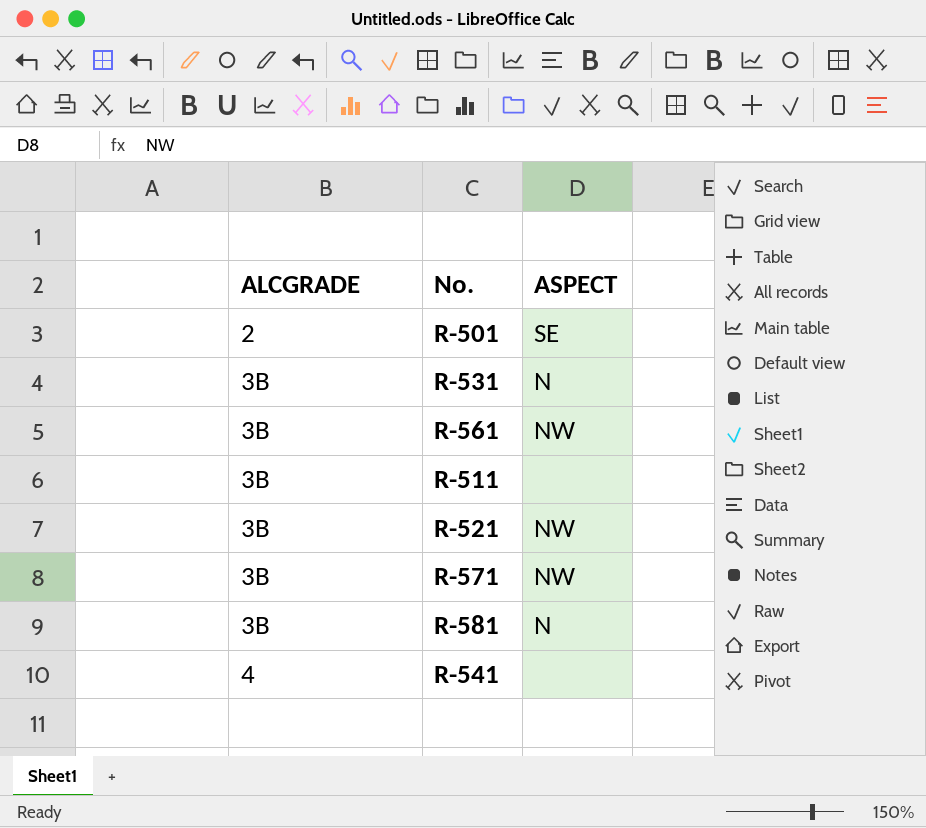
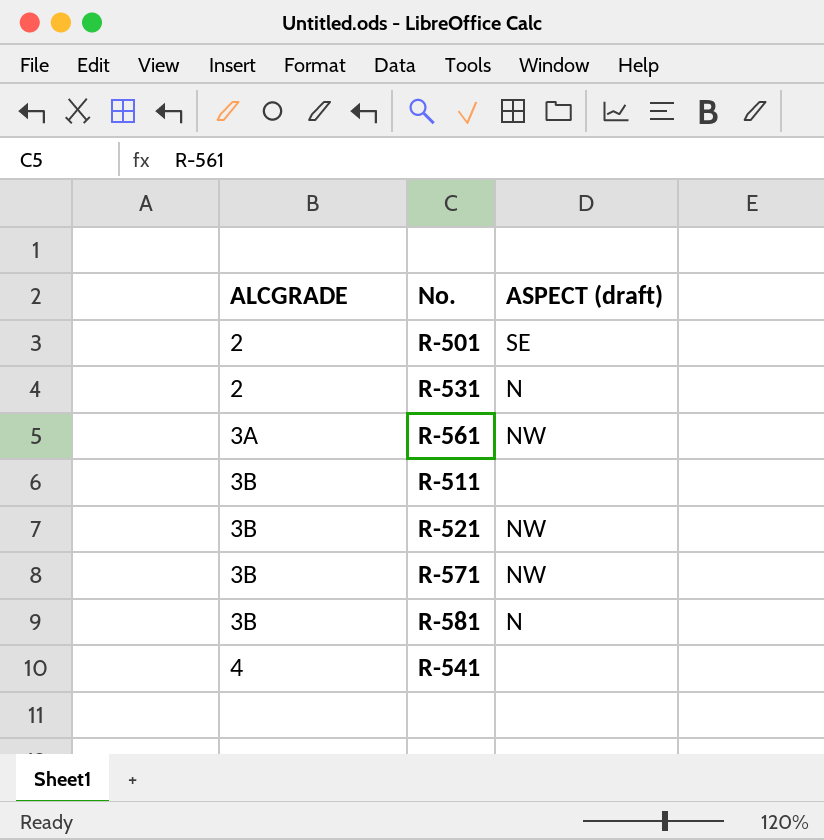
column name: ASPECT -> ASPECT (draft)
R-531 | ALCGRADE: 3B -> 2
R-561 | ALCGRADE: 3B -> 3A

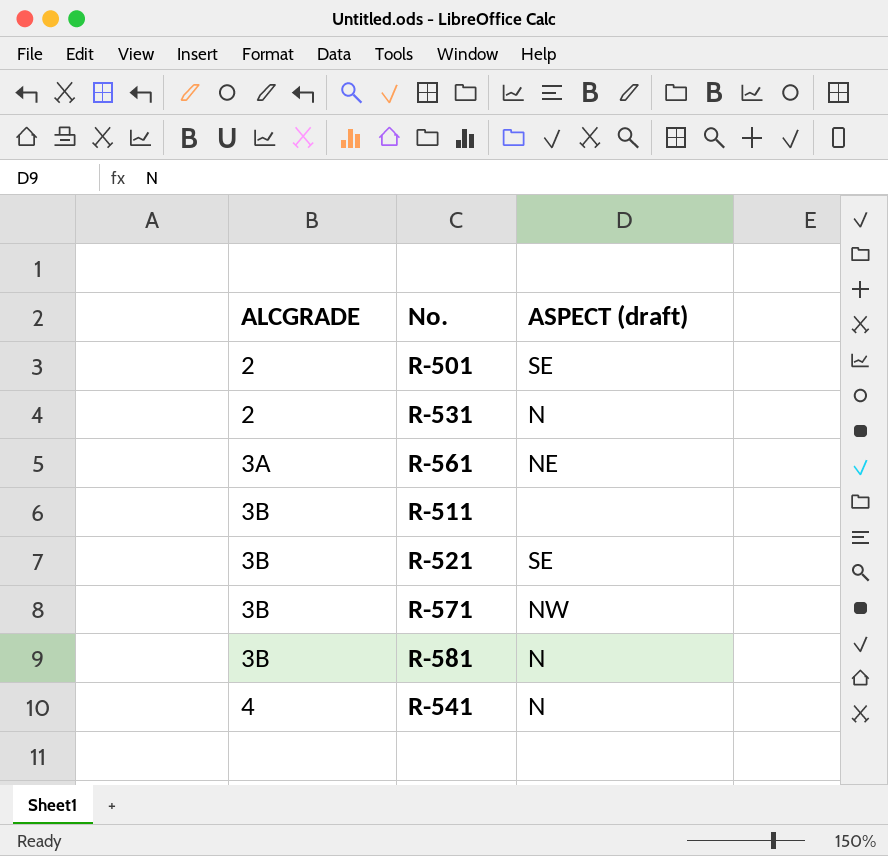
R-561 | ASPECT (draft): NW -> NE
R-521 | ASPECT (draft): NW -> SE
R-541 | ASPECT (draft): none -> N

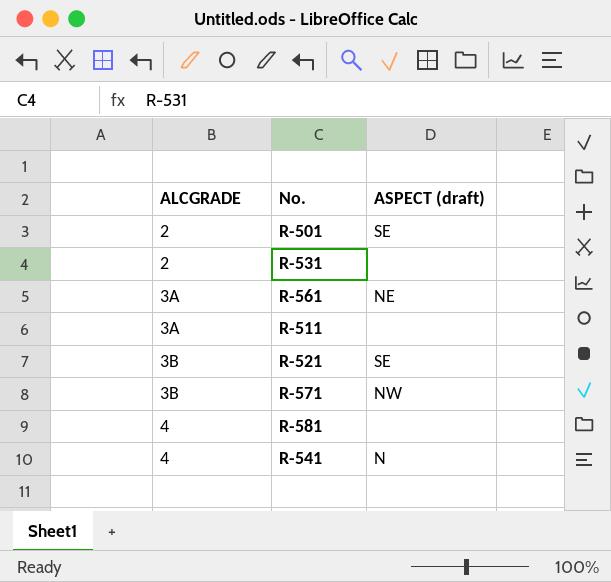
R-531 | ASPECT (draft): N -> none
R-511 | ALCGRADE: 3B -> 3A
R-581 | ALCGRADE: 3B -> 4
R-581 | ASPECT (draft): N -> none

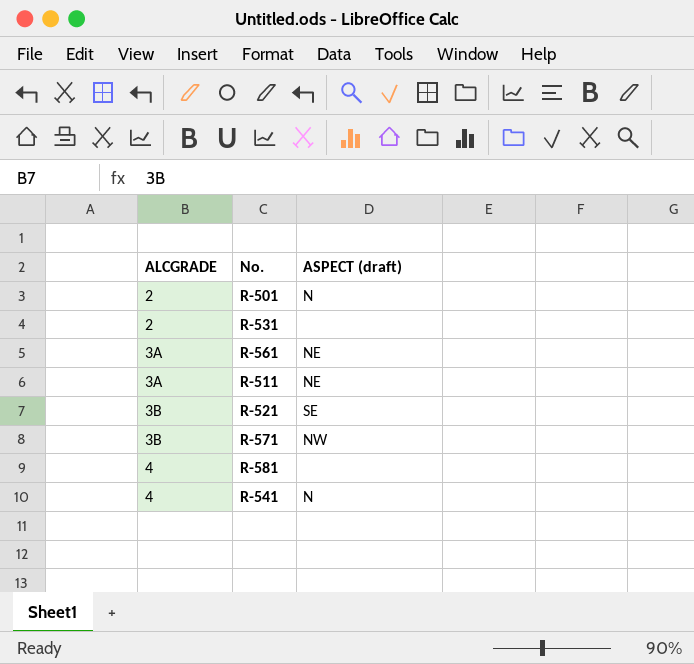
R-501 | ASPECT (draft): SE -> N
R-511 | ASPECT (draft): none -> NE

